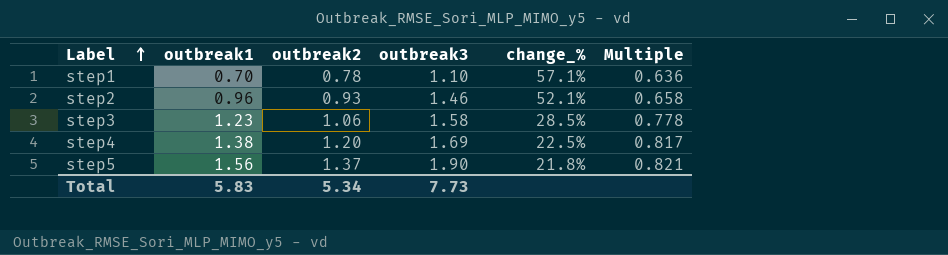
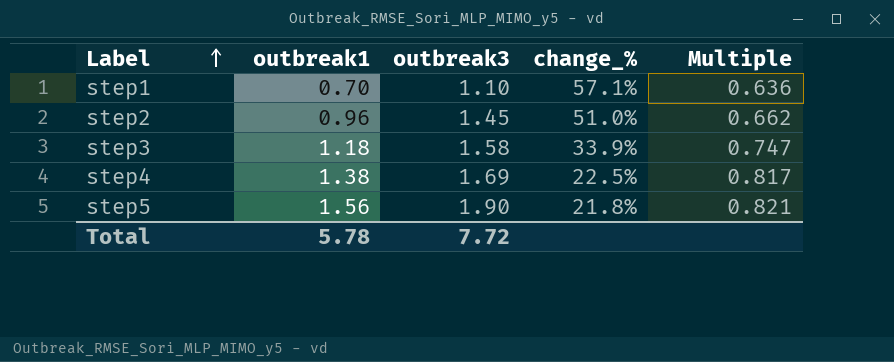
column outbreak2 | position: 3 -> none
step2 | outbreak3: 1.46 -> 1.45
step2 | change_%: 52.1% -> 51.0%
step2 | Multiple: 0.658 -> 0.662
step3 | outbreak1: 1.23 -> 1.18
step3 | change_%: 28.5% -> 33.9%
step3 | Multiple: 0.778 -> 0.747
Total | outbreak1: 5.83 -> 5.78
Total | outbreak3: 7.73 -> 7.72

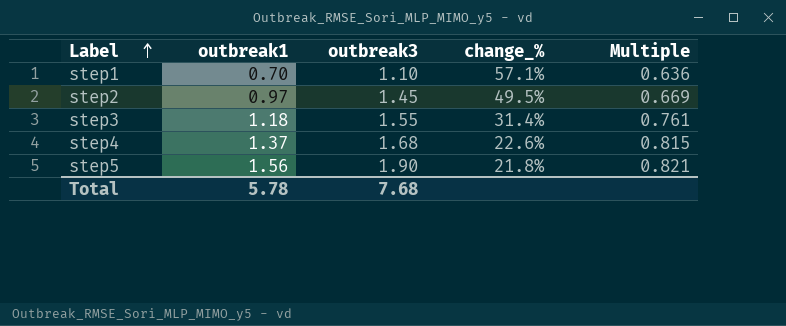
step2 | outbreak1: 0.96 -> 0.97
step2 | change_%: 51.0% -> 49.5%
step2 | Multiple: 0.662 -> 0.669
step3 | outbreak3: 1.58 -> 1.55
step3 | change_%: 33.9% -> 31.4%
step3 | Multiple: 0.747 -> 0.761
step4 | outbreak1: 1.38 -> 1.37
step4 | outbreak3: 1.69 -> 1.68
step4 | change_%: 22.5% -> 22.6%
step4 | Multiple: 0.817 -> 0.815
Total | outbreak3: 7.72 -> 7.68

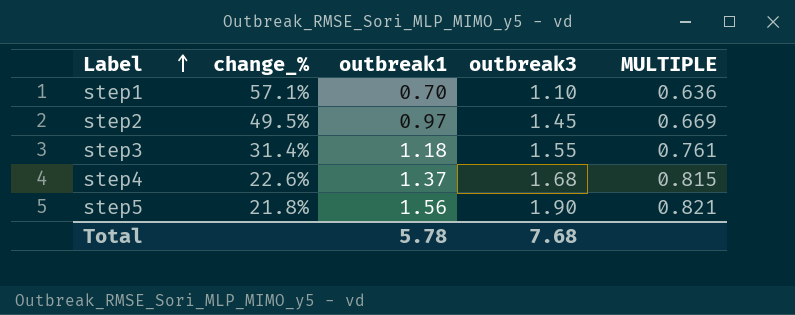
column change_% | position: 4 -> 2
column name: Multiple -> MULTIPLE

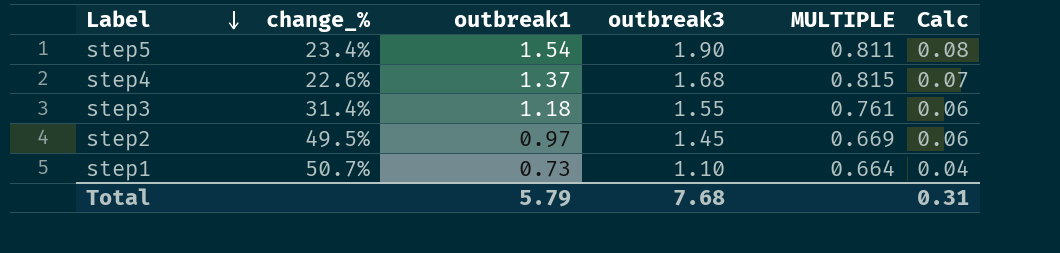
row order: Label ascending -> Label descending
column Calc | formula: none -> [outbreak3] * 0.04
step5 | change_%: 21.8% -> 23.4%
step5 | outbreak1: 1.56 -> 1.54
step5 | MULTIPLE: 0.821 -> 0.811
step1 | change_%: 57.1% -> 50.7%
step1 | outbreak1: 0.70 -> 0.73
step1 | MULTIPLE: 0.636 -> 0.664
Total | outbreak1: 5.78 -> 5.79

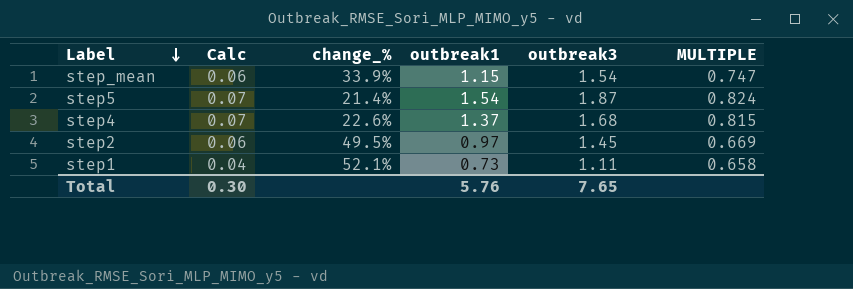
column Calc | position: 6 -> 2
row step3: 31.4% | 1.18 | 1.55 | 0.761 | 0.06 -> none
row step_mean: none -> 0.06 | 33.9% | 1.15 | 1.54 | 0.747
step5 | Calc: 0.08 -> 0.07
step5 | change_%: 23.4% -> 21.4%
step5 | outbreak3: 1.90 -> 1.87
step5 | MULTIPLE: 0.811 -> 0.824
step1 | change_%: 50.7% -> 52.1%
step1 | outbreak3: 1.10 -> 1.11
step1 | MULTIPLE: 0.664 -> 0.658
Total | Calc: 0.31 -> 0.30
Total | outbreak1: 5.79 -> 5.76
Total | outbreak3: 7.68 -> 7.65

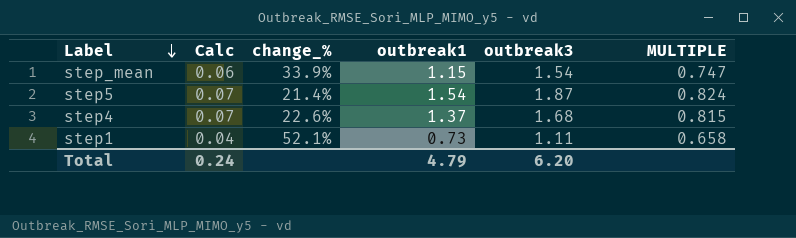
row step2: 0.06 | 49.5% | 0.97 | 1.45 | 0.669 -> none
Total | Calc: 0.30 -> 0.24
Total | outbreak1: 5.76 -> 4.79
Total | outbreak3: 7.65 -> 6.20

